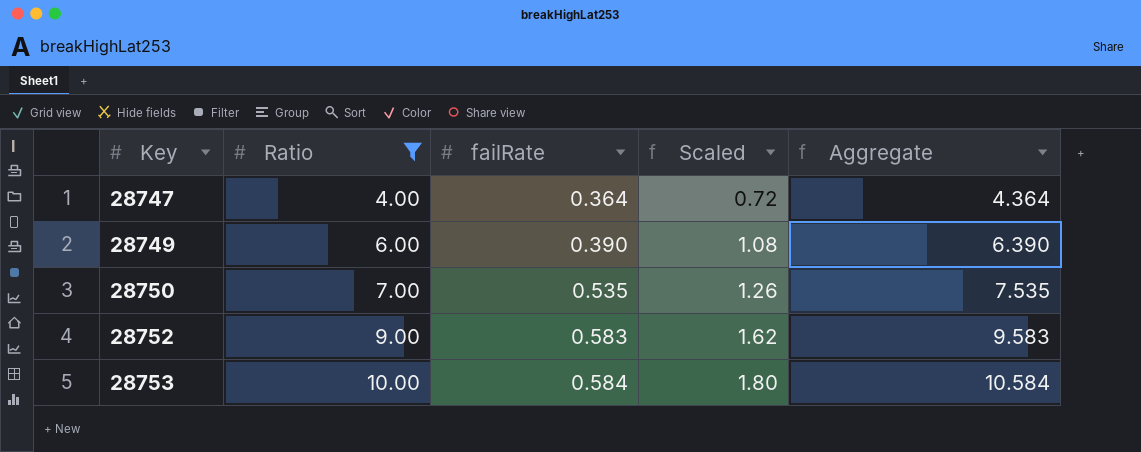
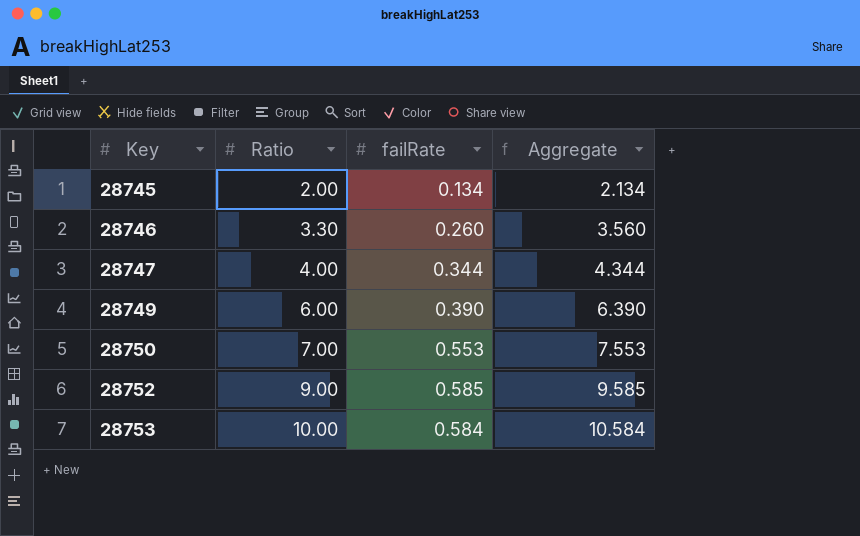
filter: Ratio >= 4.00 -> none
column Scaled | formula: [Ratio] * 0.18 -> none
28747 | failRate: 0.364 -> 0.344
28747 | Aggregate: 4.364 -> 4.344
28750 | failRate: 0.535 -> 0.553
28750 | Aggregate: 7.535 -> 7.553
28752 | failRate: 0.583 -> 0.585
28752 | Aggregate: 9.583 -> 9.585

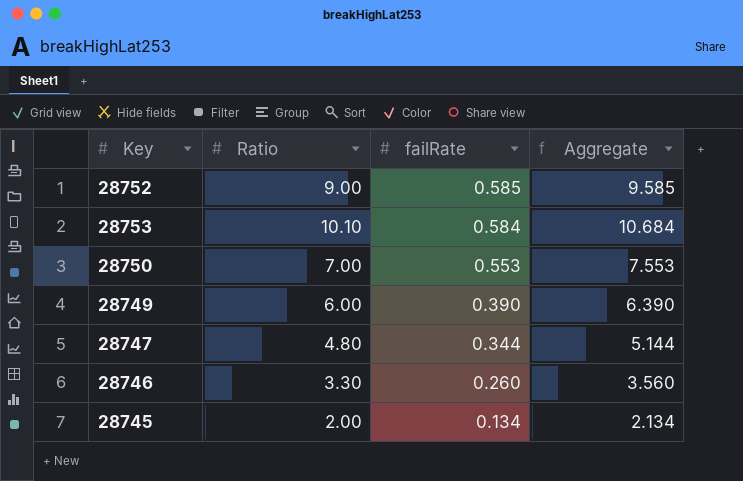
row order: Key ascending -> failRate descending
28753 | Ratio: 10.00 -> 10.10
28753 | Aggregate: 10.584 -> 10.684
28747 | Ratio: 4.00 -> 4.80
28747 | Aggregate: 4.344 -> 5.144

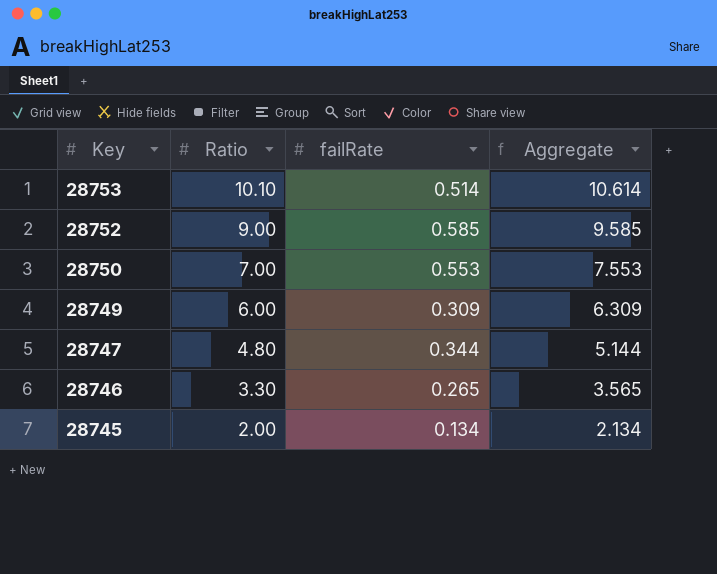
row order: failRate descending -> Key descending
28753 | failRate: 0.584 -> 0.514
28753 | Aggregate: 10.684 -> 10.614
28749 | failRate: 0.390 -> 0.309
28749 | Aggregate: 6.390 -> 6.309
28746 | failRate: 0.260 -> 0.265
28746 | Aggregate: 3.560 -> 3.565

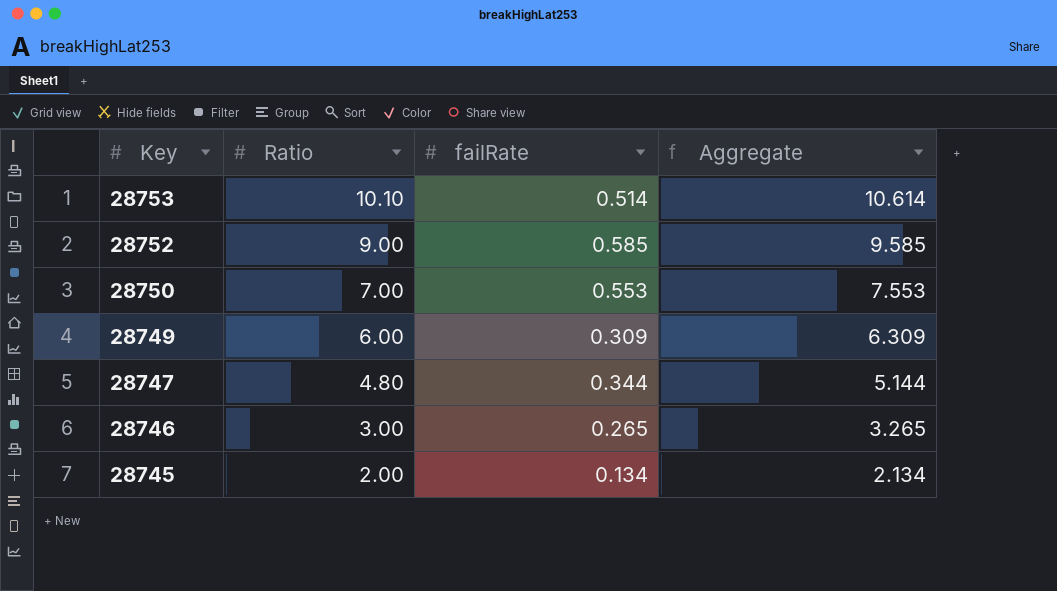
28746 | Ratio: 3.30 -> 3.00
28746 | Aggregate: 3.565 -> 3.265

